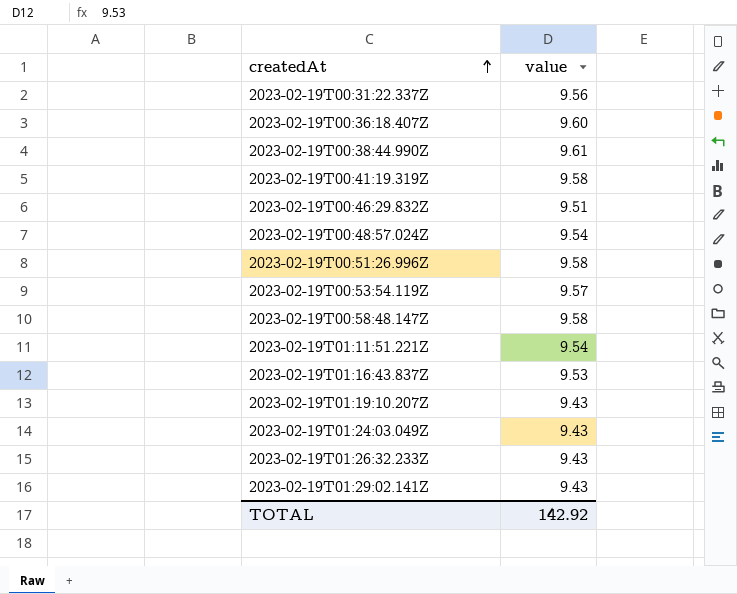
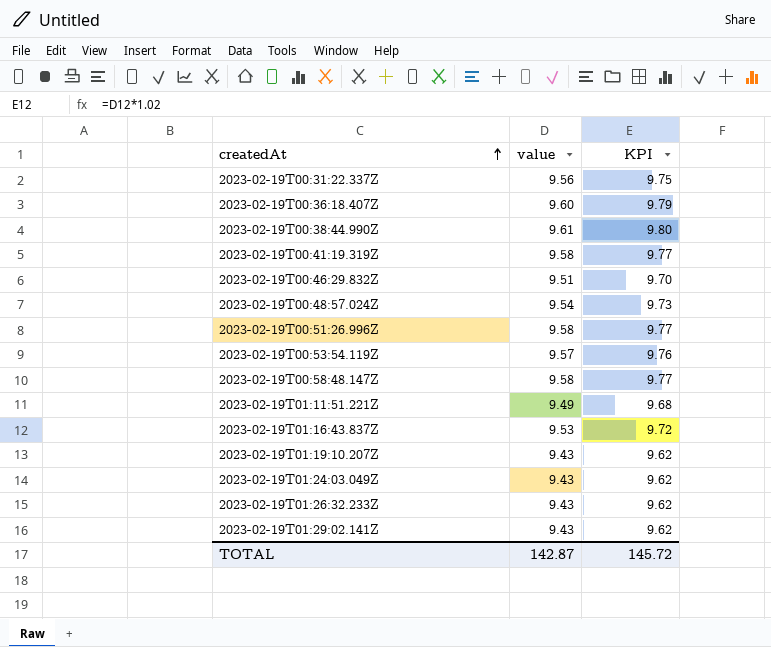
column KPI | formula: none -> [value] * 1.02
2023-02-19T01:11:51.221Z | value: 9.54 -> 9.49
TOTAL | value: 142.92 -> 142.87

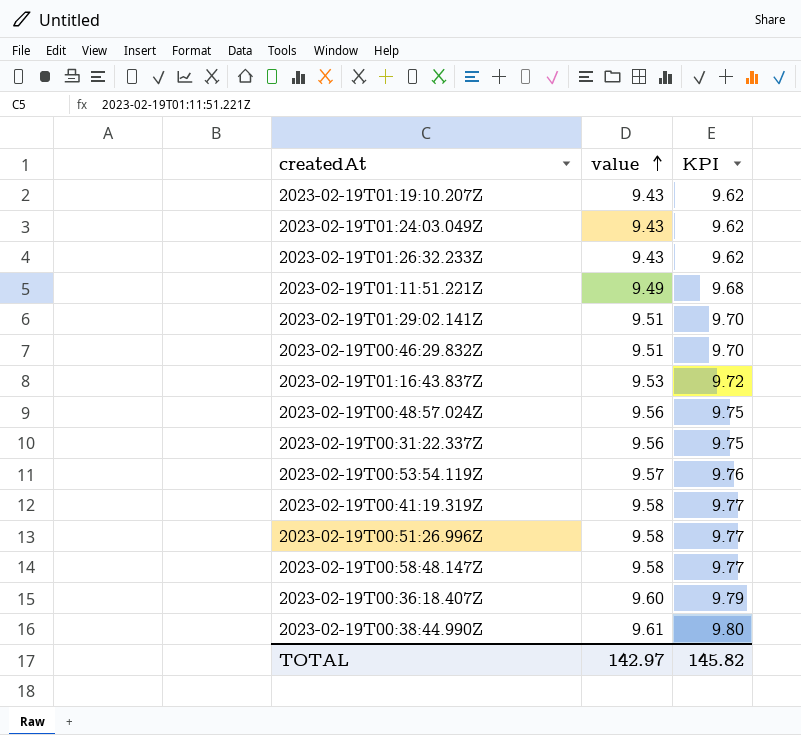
row order: createdAt ascending -> value ascending
2023-02-19T01:29:02.141Z | value: 9.43 -> 9.51
2023-02-19T01:29:02.141Z | KPI: 9.62 -> 9.70
2023-02-19T00:48:57.024Z | value: 9.54 -> 9.56
2023-02-19T00:48:57.024Z | KPI: 9.73 -> 9.75
TOTAL | value: 142.87 -> 142.97
TOTAL | KPI: 145.72 -> 145.82

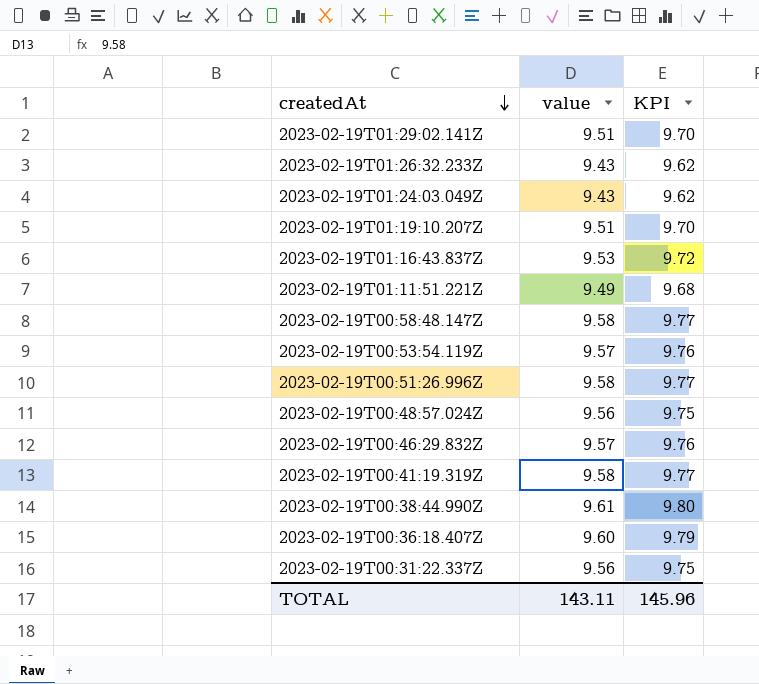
row order: value ascending -> createdAt descending
2023-02-19T01:19:10.207Z | value: 9.43 -> 9.51
2023-02-19T01:19:10.207Z | KPI: 9.62 -> 9.70
2023-02-19T00:46:29.832Z | value: 9.51 -> 9.57
2023-02-19T00:46:29.832Z | KPI: 9.70 -> 9.76
TOTAL | value: 142.97 -> 143.11
TOTAL | KPI: 145.82 -> 145.96

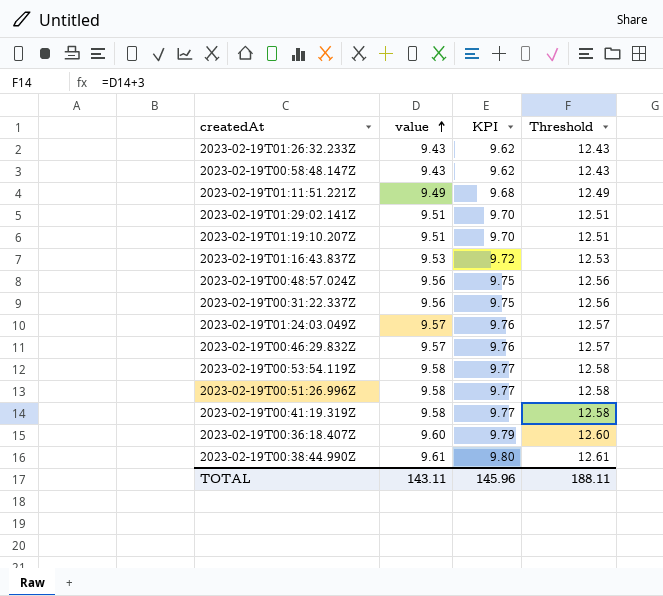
row order: createdAt descending -> value ascending
column Threshold | formula: none -> [value] + 3
2023-02-19T00:58:48.147Z | value: 9.58 -> 9.43
2023-02-19T00:58:48.147Z | KPI: 9.77 -> 9.62
2023-02-19T01:24:03.049Z | value: 9.43 -> 9.57
2023-02-19T01:24:03.049Z | KPI: 9.62 -> 9.76
2023-02-19T00:53:54.119Z | value: 9.57 -> 9.58
2023-02-19T00:53:54.119Z | KPI: 9.76 -> 9.77

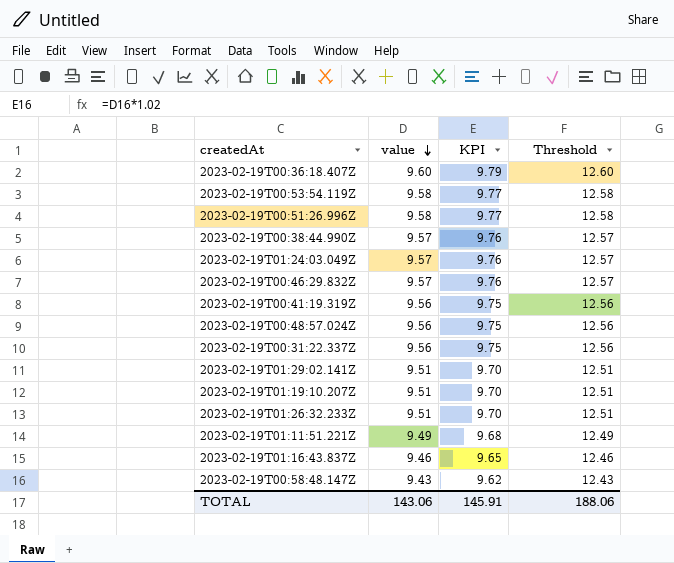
row order: value ascending -> value descending
2023-02-19T00:38:44.990Z | value: 9.61 -> 9.57
2023-02-19T00:38:44.990Z | KPI: 9.80 -> 9.76
2023-02-19T00:38:44.990Z | Threshold: 12.61 -> 12.57
2023-02-19T00:41:19.319Z | value: 9.58 -> 9.56
2023-02-19T00:41:19.319Z | KPI: 9.77 -> 9.75
2023-02-19T00:41:19.319Z | Threshold: 12.58 -> 12.56
2023-02-19T01:26:32.233Z | value: 9.43 -> 9.51
2023-02-19T01:26:32.233Z | KPI: 9.62 -> 9.70
2023-02-19T01:26:32.233Z | Threshold: 12.43 -> 12.51
2023-02-19T01:16:43.837Z | value: 9.53 -> 9.46
2023-02-19T01:16:43.837Z | KPI: 9.72 -> 9.65
2023-02-19T01:16:43.837Z | Threshold: 12.53 -> 12.46
TOTAL | value: 143.11 -> 143.06
TOTAL | KPI: 145.96 -> 145.91
TOTAL | Threshold: 188.11 -> 188.06

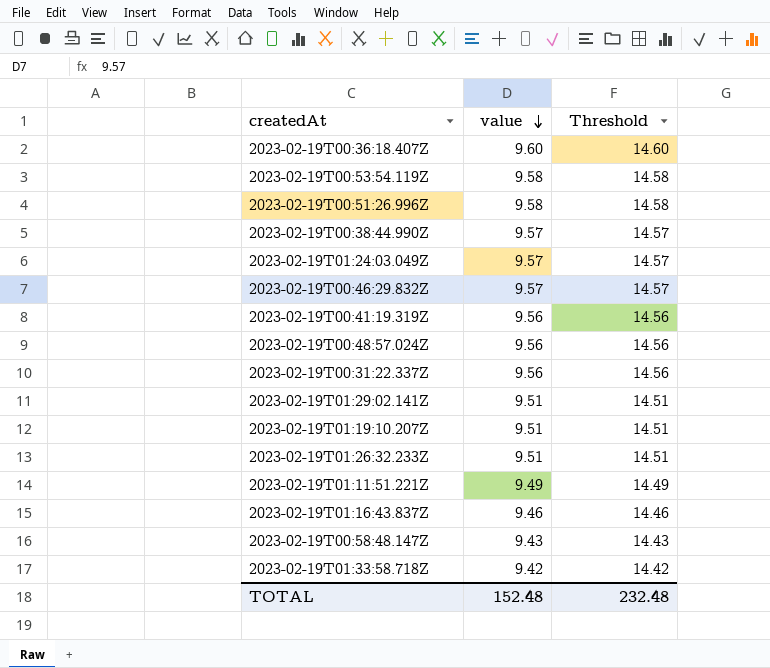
column KPI | formula: [value] * 1.02 -> none
column Threshold | formula: [value] + 3 -> [value] + 5
row 2023-02-19T01:33:58.718Z: none -> 9.42 | 14.42
TOTAL | value: 143.06 -> 152.48
TOTAL | Threshold: 188.06 -> 232.48

